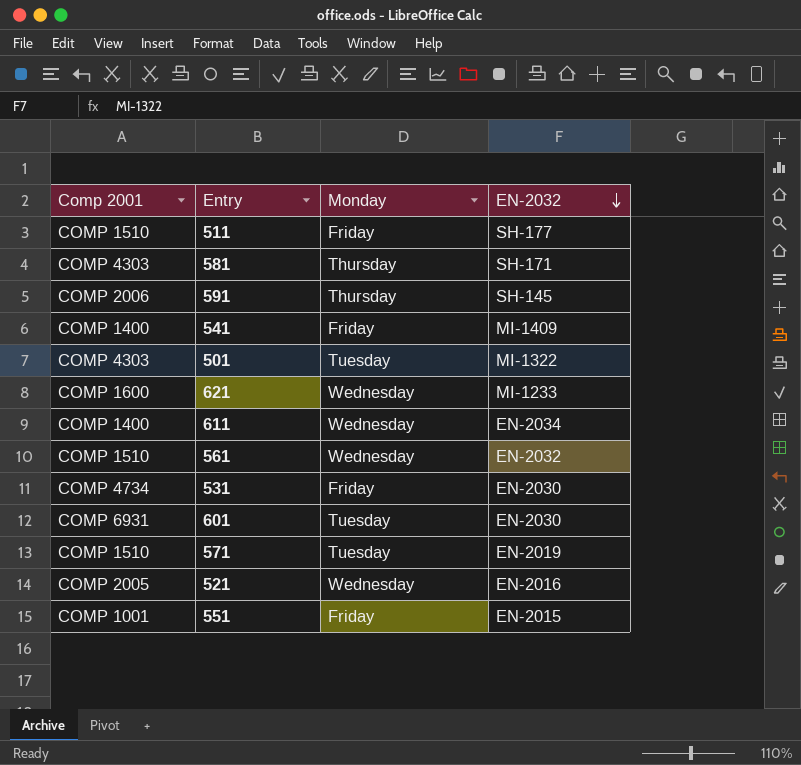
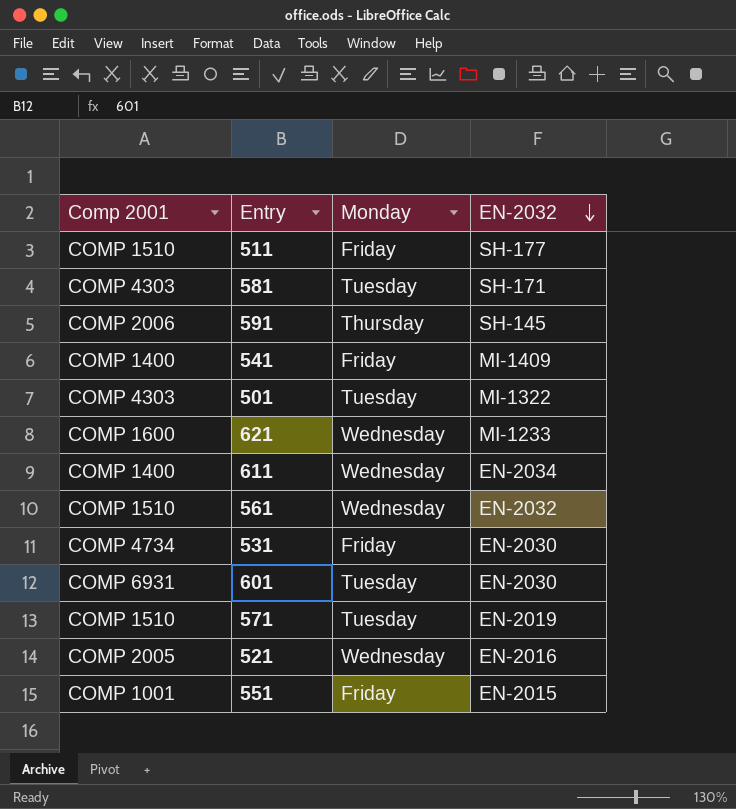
581 | Monday: Thursday -> Tuesday

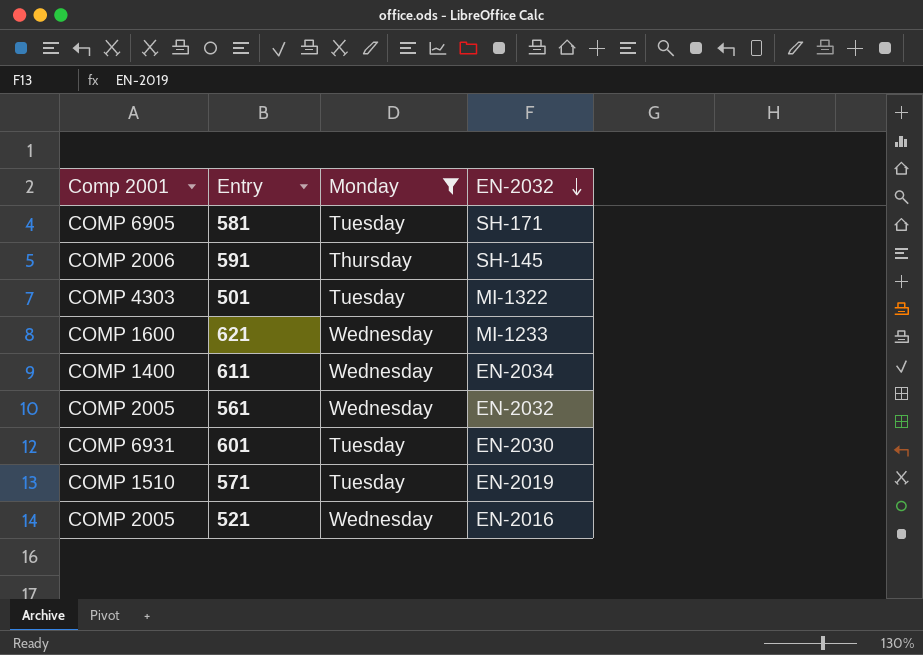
filter: none -> Monday != Friday
581 | Comp 2001: COMP 4303 -> COMP 6905
561 | Comp 2001: COMP 1510 -> COMP 2005

